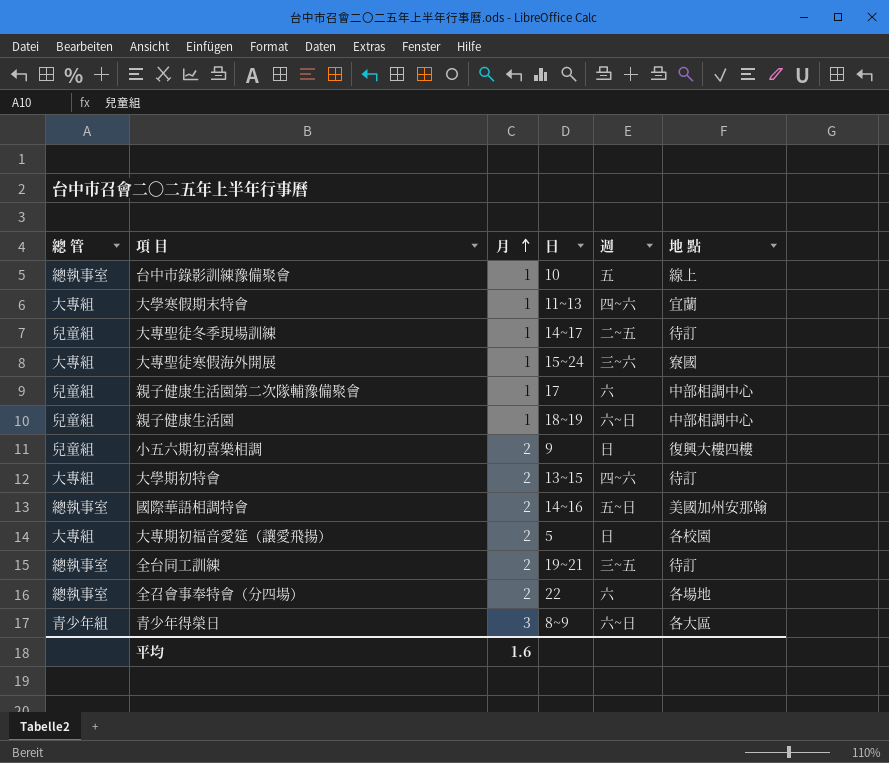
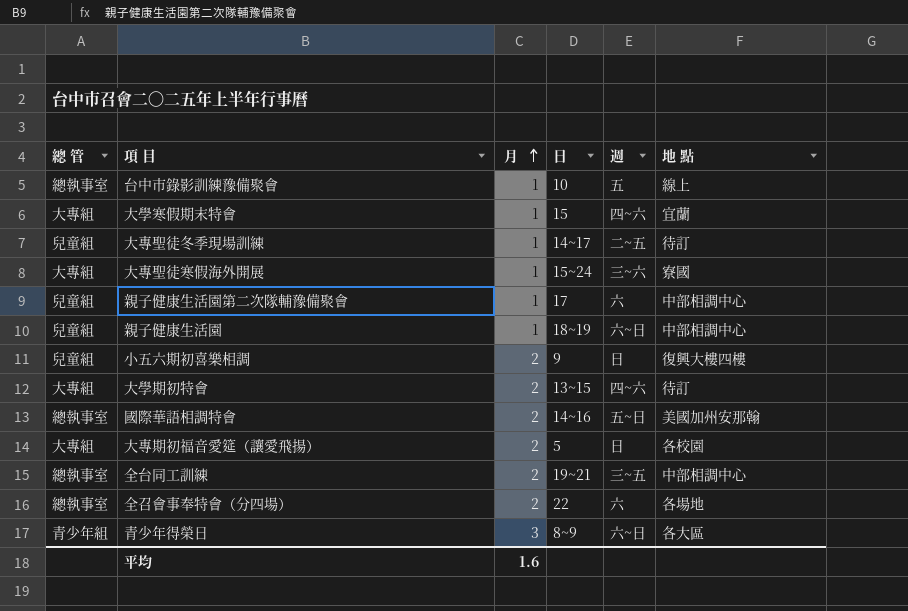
大學寒假期末特會 | 日: 11~13 -> 15
全台同工訓練 | 地 點: 待訂 -> 中部相調中心

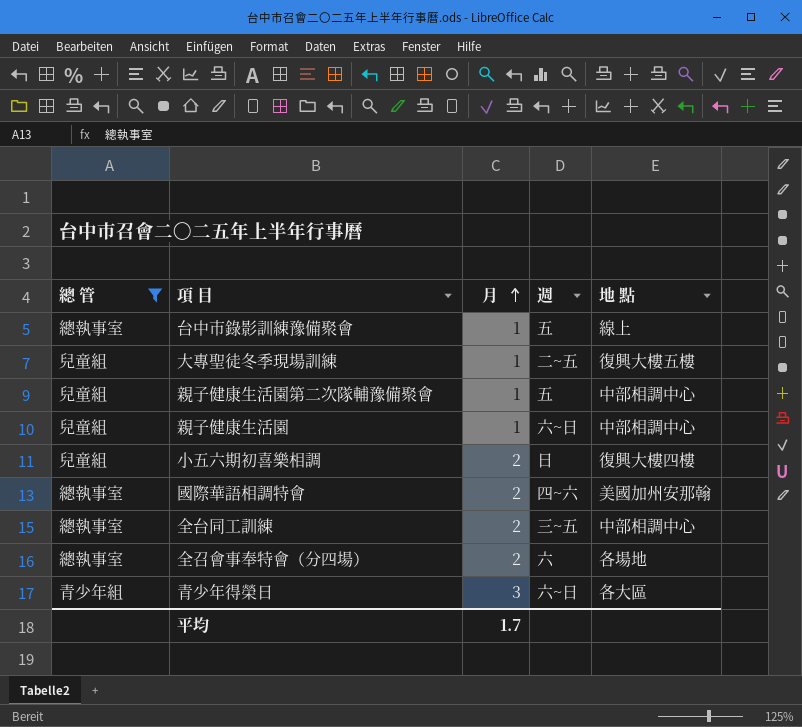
filter: none -> 總 管 != 大專組
column 日 | position: 4 -> none
大專聖徒冬季現場訓練 | 地 點: 待訂 -> 復興大樓五樓
親子健康生活園第二次隊輔豫備聚會 | 週: 六 -> 五
國際華語相調特會 | 週: 五~日 -> 四~六
平均 | 月: 1.6 -> 1.7

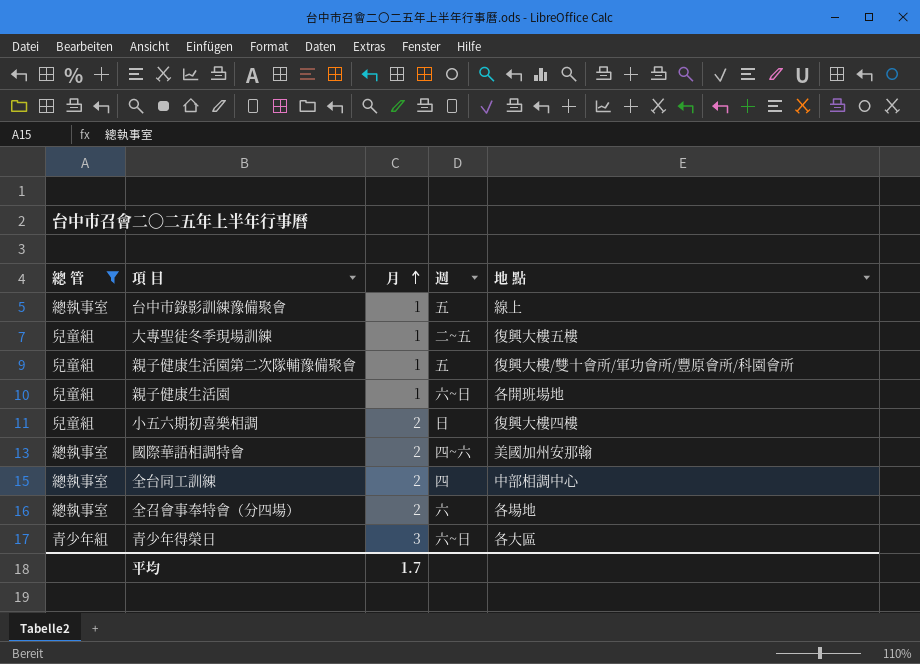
親子健康生活園第二次隊輔豫備聚會 | 地 點: 中部相調中心 -> 復興大樓/雙十會所/軍功會所/豐原會所/科園會所
親子健康生活園 | 地 點: 中部相調中心 -> 各開班場地
全台同工訓練 | 週: 三~五 -> 四

